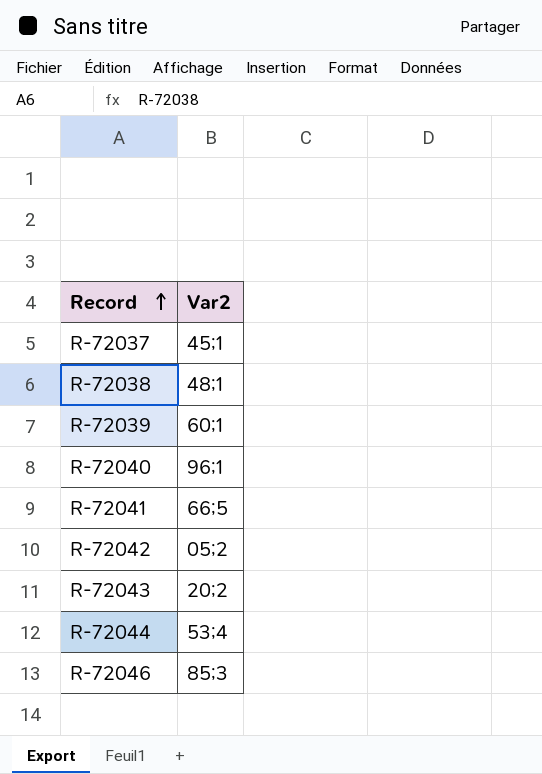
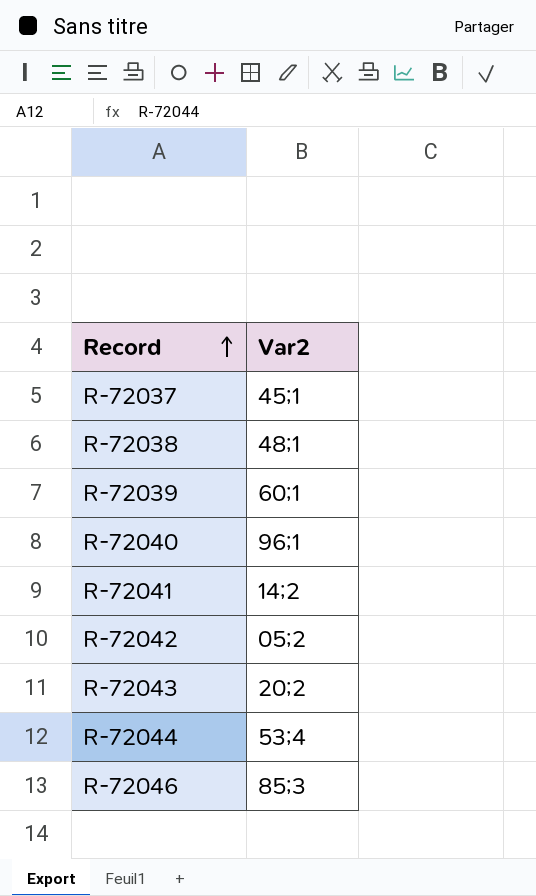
R-72041 | Var2: 66;5 -> 14;2

